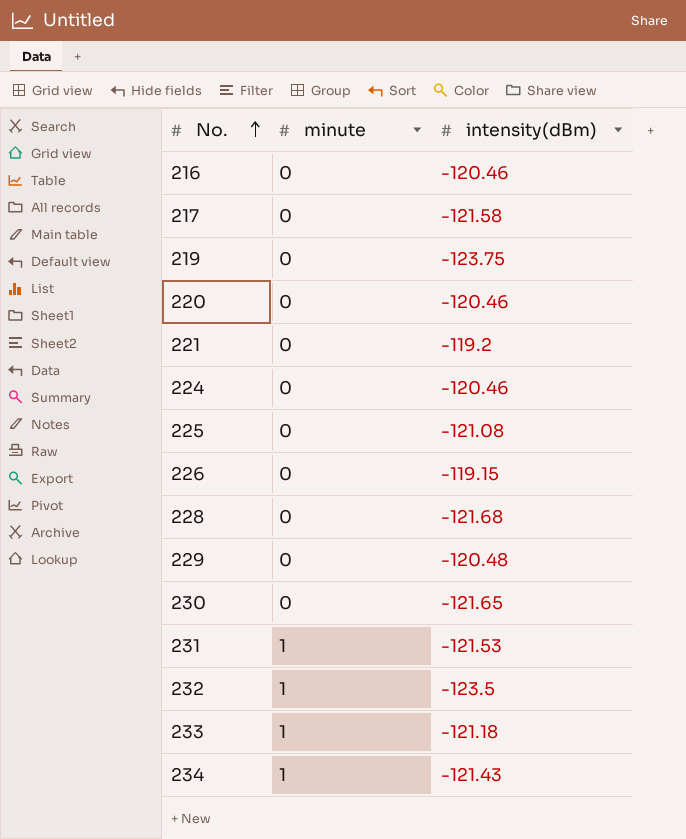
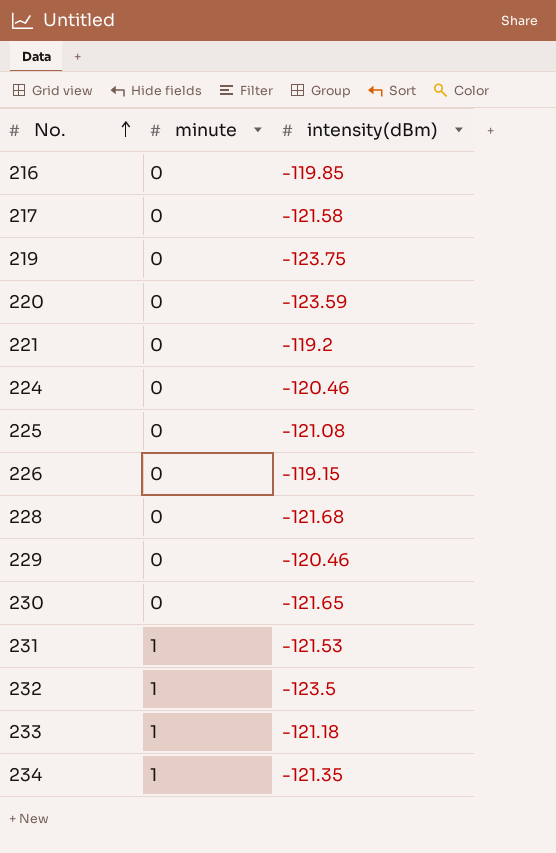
216 | intensity(dBm): -120.46 -> -119.85
220 | intensity(dBm): -120.46 -> -123.59
229 | intensity(dBm): -120.48 -> -120.46
234 | intensity(dBm): -121.43 -> -121.35

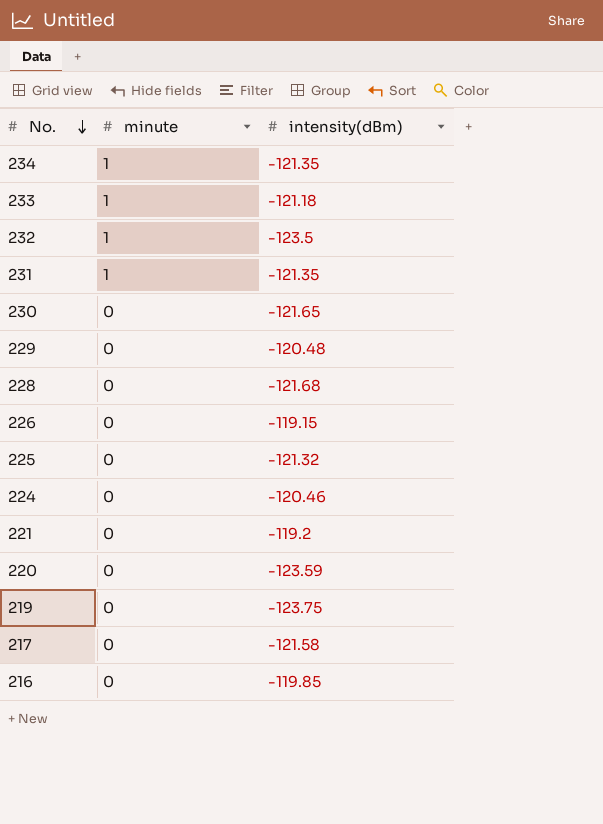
row order: No. ascending -> No. descending
231 | intensity(dBm): -121.53 -> -121.35
229 | intensity(dBm): -120.46 -> -120.48
225 | intensity(dBm): -121.08 -> -121.32

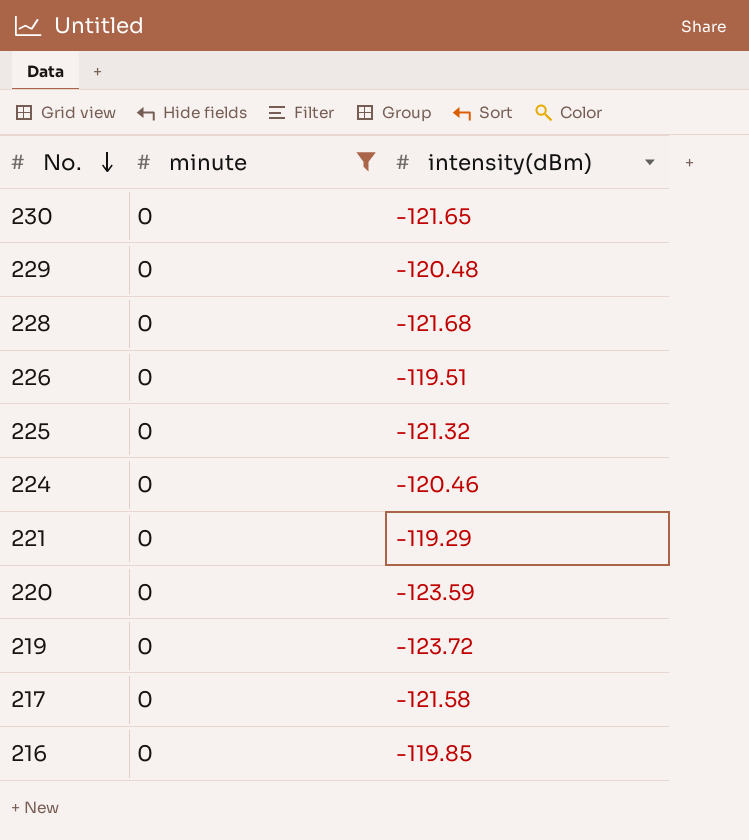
filter: none -> minute = 0
226 | intensity(dBm): -119.15 -> -119.51
221 | intensity(dBm): -119.2 -> -119.29
219 | intensity(dBm): -123.75 -> -123.72

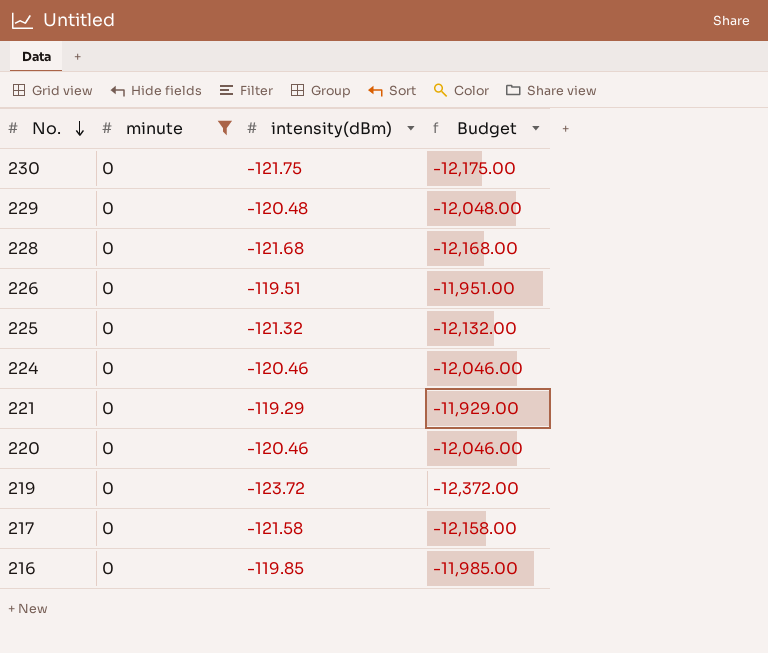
column Budget | formula: none -> [intensity(dBm)] * 100
230 | intensity(dBm): -121.65 -> -121.75
220 | intensity(dBm): -123.59 -> -120.46

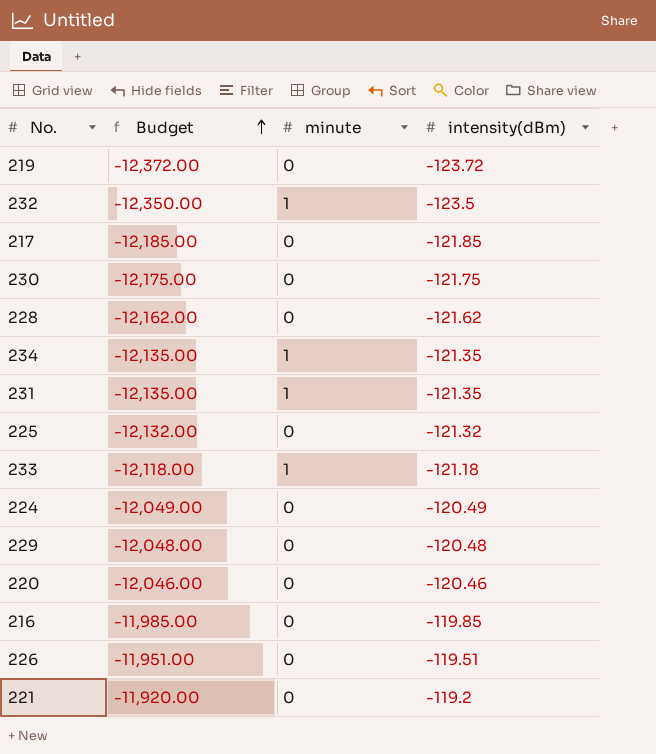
filter: minute = 0 -> none
row order: No. descending -> Budget ascending
column Budget | position: 4 -> 2
217 | Budget: -12,158.00 -> -12,185.00
217 | intensity(dBm): -121.58 -> -121.85
228 | Budget: -12,168.00 -> -12,162.00
228 | intensity(dBm): -121.68 -> -121.62
224 | Budget: -12,046.00 -> -12,049.00
224 | intensity(dBm): -120.46 -> -120.49
221 | Budget: -11,929.00 -> -11,920.00
221 | intensity(dBm): -119.29 -> -119.2

